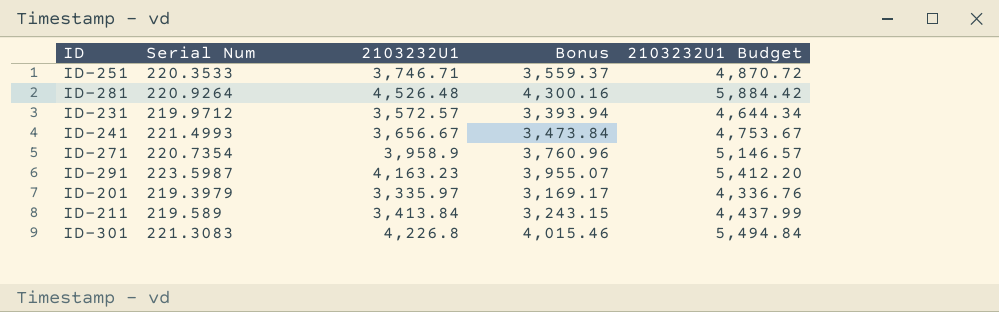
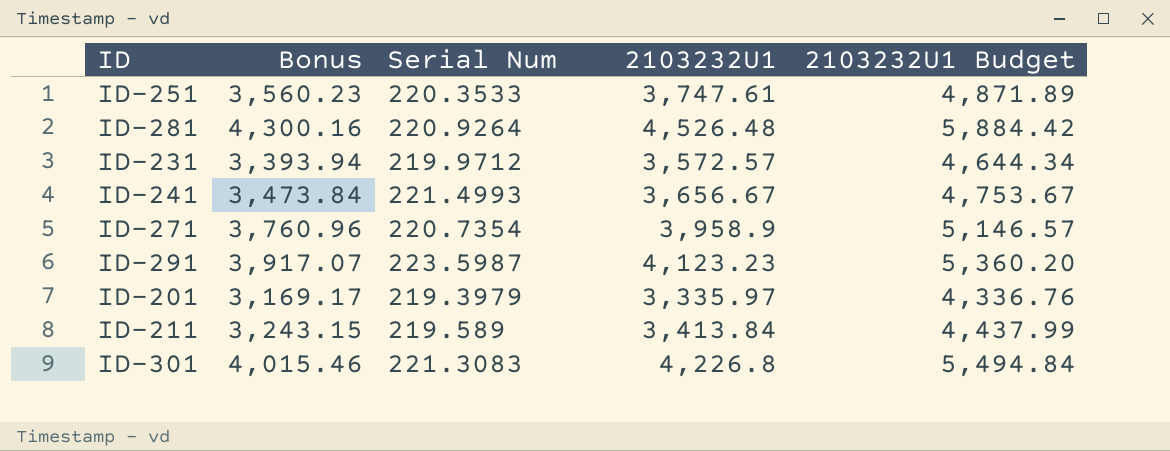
column Bonus | position: 4 -> 2
ID-251 | Bonus: 3,559.37 -> 3,560.23
ID-251 | 2103232U1: 3,746.71 -> 3,747.61
ID-251 | 2103232U1 Budget: 4,870.72 -> 4,871.89
ID-291 | Bonus: 3,955.07 -> 3,917.07
ID-291 | 2103232U1: 4,163.23 -> 4,123.23
ID-291 | 2103232U1 Budget: 5,412.20 -> 5,360.20

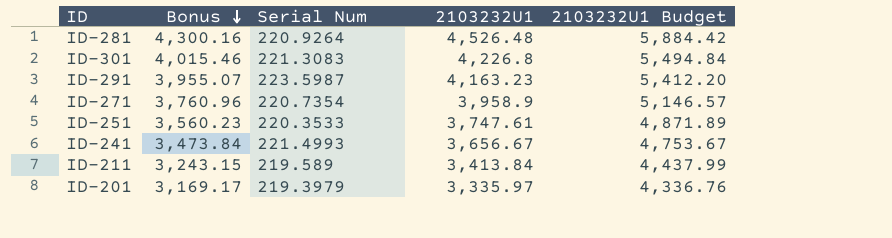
row order: none -> Bonus descending
row ID-231: 3,393.94 | 219.9712 | 3,572.57 | 4,644.34 -> none
ID-291 | Bonus: 3,917.07 -> 3,955.07
ID-291 | 2103232U1: 4,123.23 -> 4,163.23
ID-291 | 2103232U1 Budget: 5,360.20 -> 5,412.20

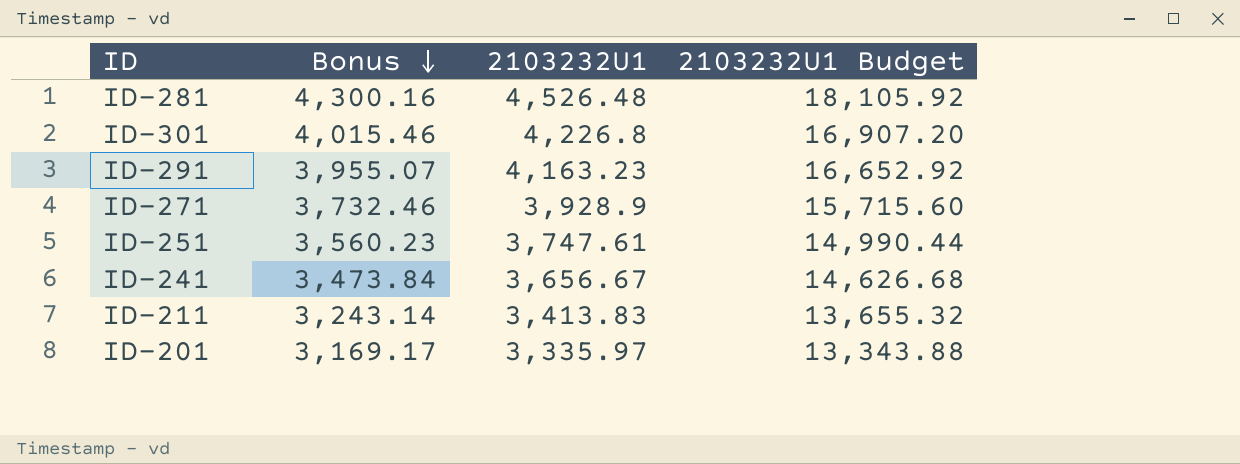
column Serial Num | position: 3 -> none
column 2103232U1 Budget | formula: [2103232U1] * 1.3 -> [2103232U1] * 4
ID-271 | Bonus: 3,760.96 -> 3,732.46
ID-271 | 2103232U1: 3,958.9 -> 3,928.9
ID-211 | Bonus: 3,243.15 -> 3,243.14
ID-211 | 2103232U1: 3,413.84 -> 3,413.83

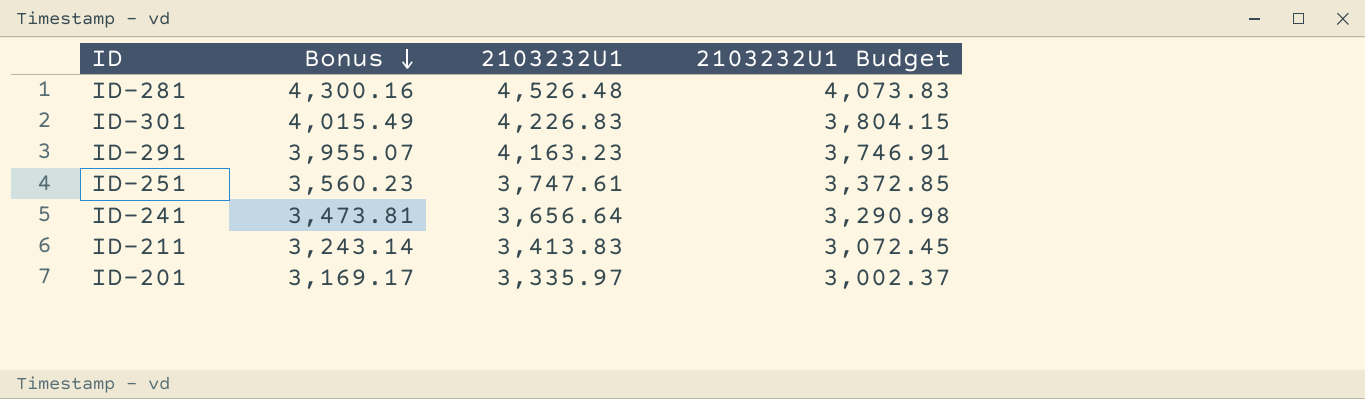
column 2103232U1 Budget | formula: [2103232U1] * 4 -> [2103232U1] * 0.9
row ID-271: 3,732.46 | 3,928.9 | 15,715.60 -> none
ID-301 | Bonus: 4,015.46 -> 4,015.49
ID-301 | 2103232U1: 4,226.8 -> 4,226.83
ID-241 | Bonus: 3,473.84 -> 3,473.81
ID-241 | 2103232U1: 3,656.67 -> 3,656.64

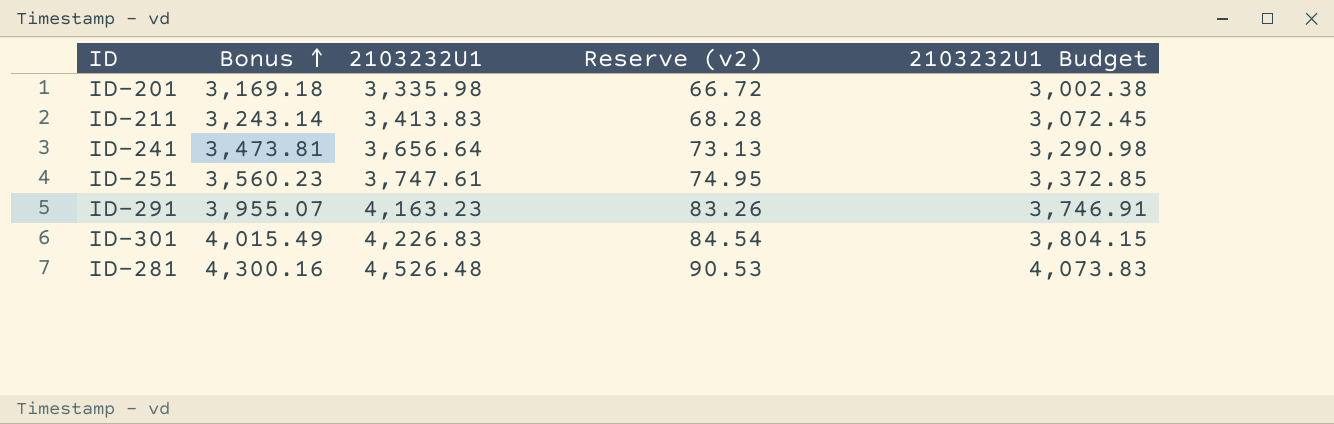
row order: Bonus descending -> Bonus ascending
column Reserve (v2) | formula: none -> [2103232U1] * 0.02
ID-201 | Bonus: 3,169.17 -> 3,169.18
ID-201 | 2103232U1: 3,335.97 -> 3,335.98
ID-201 | 2103232U1 Budget: 3,002.37 -> 3,002.38

